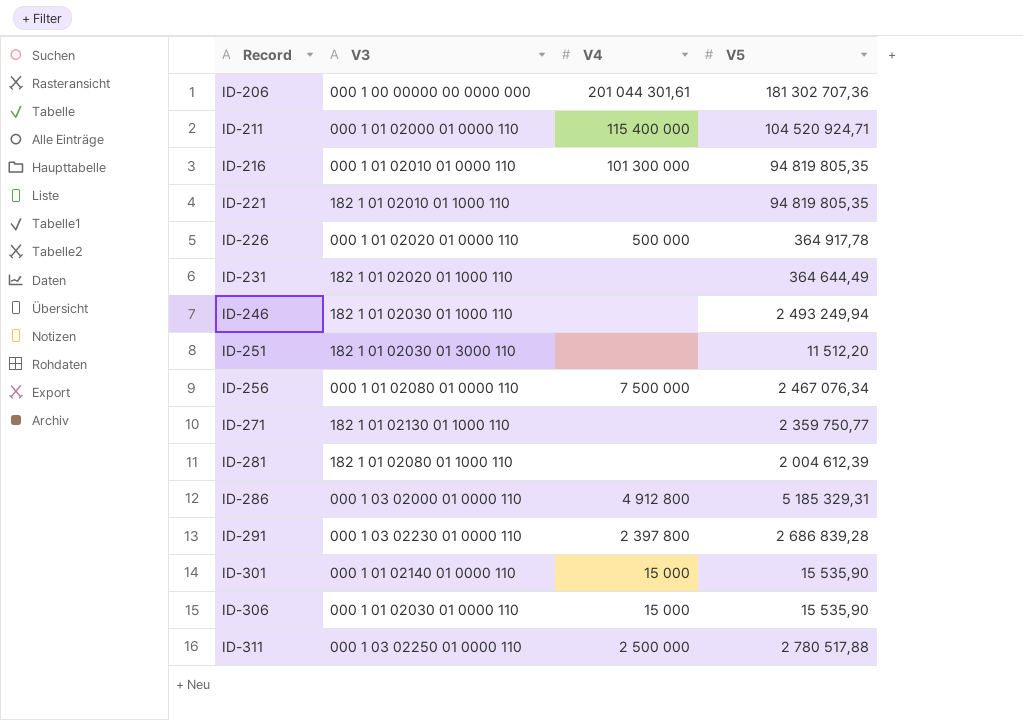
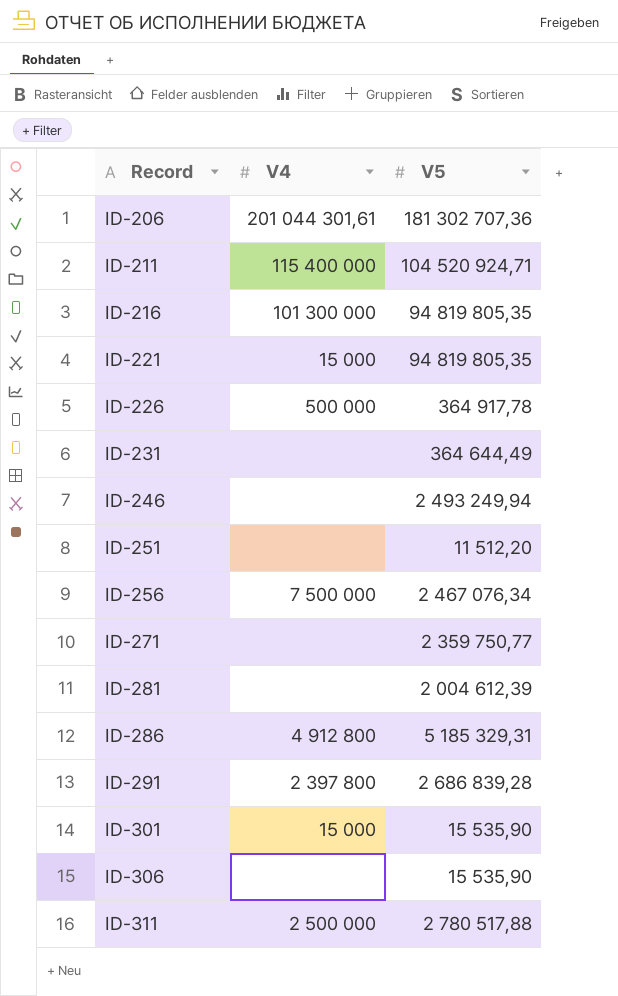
column V3 | position: 2 -> none
ID-221 | V4: none -> 15 000
ID-306 | V4: 15 000 -> none

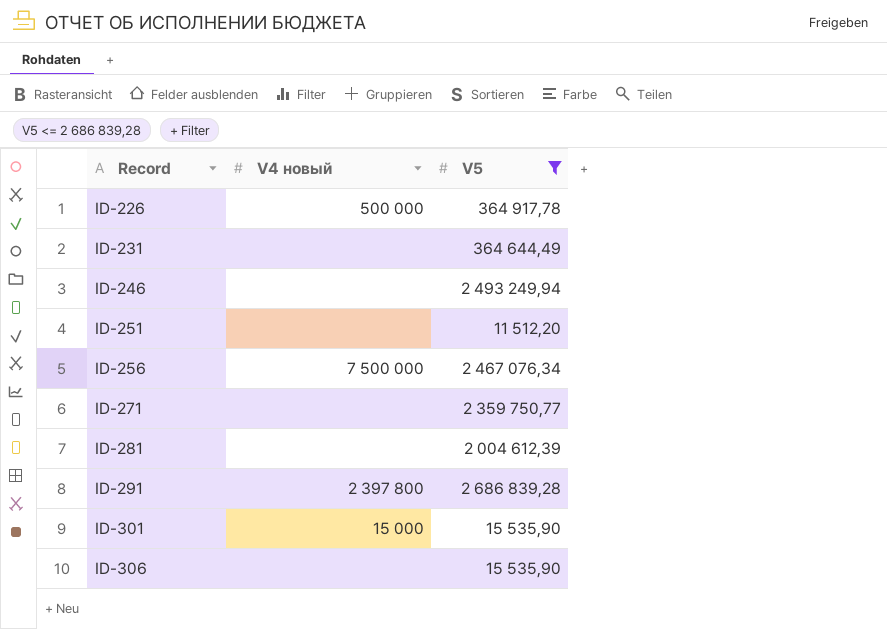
filter: none -> V5 <= 2 686 839,28
column name: V4 -> V4 новый

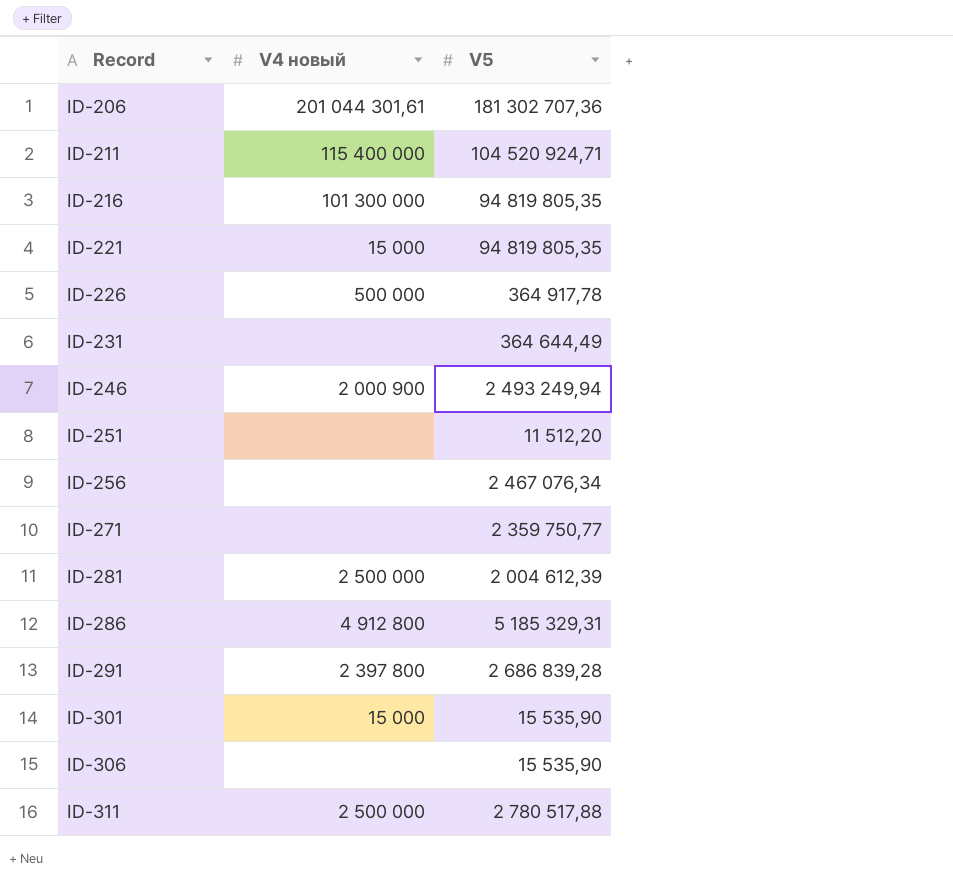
filter: V5 <= 2 686 839,28 -> none
ID-246 | V4 новый: none -> 2 000 900
ID-256 | V4 новый: 7 500 000 -> none
ID-281 | V4 новый: none -> 2 500 000

